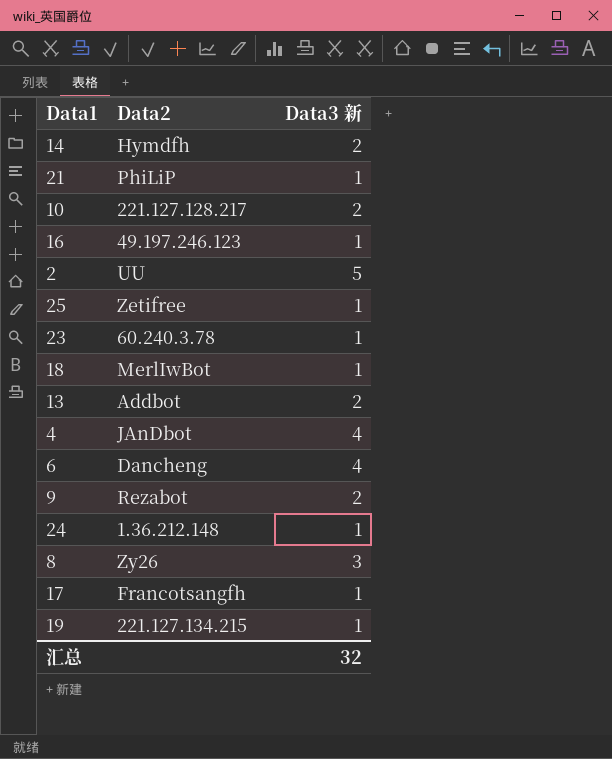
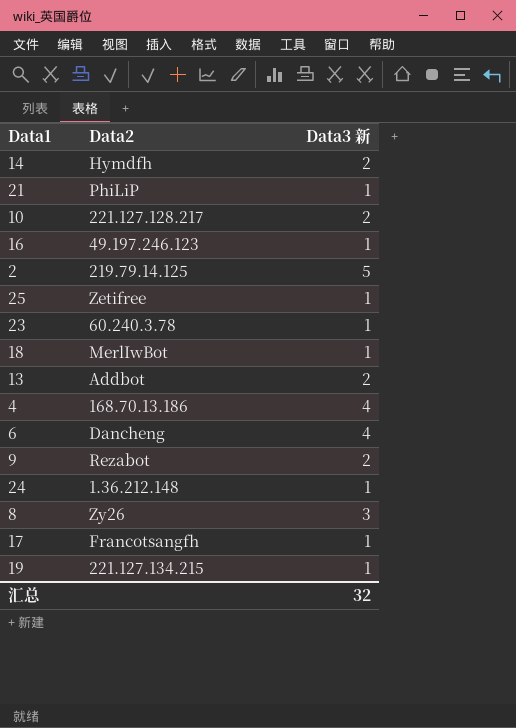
2 | Data2: UU -> 219.79.14.125
4 | Data2: JAnDbot -> 168.70.13.186

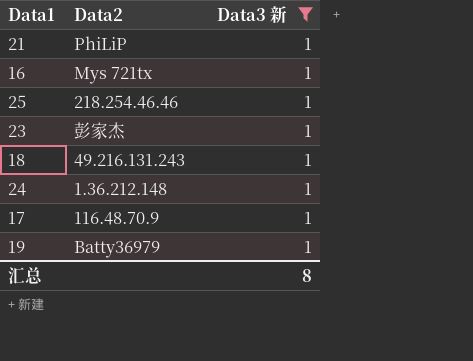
filter: none -> Data3 新 = 1
16 | Data2: 49.197.246.123 -> Mys 721tx
25 | Data2: Zetifree -> 218.254.46.46
23 | Data2: 60.240.3.78 -> 彭家杰
18 | Data2: MerlIwBot -> 49.216.131.243
17 | Data2: Francotsangfh -> 116.48.70.9
19 | Data2: 221.127.134.215 -> Batty36979
汇总 | Data3 新: 32 -> 8

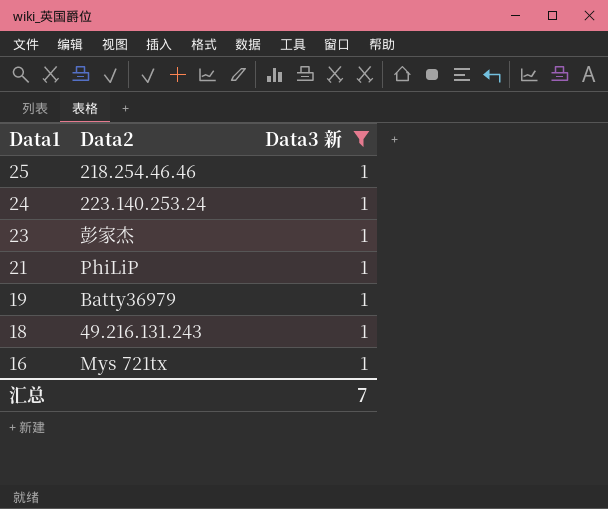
row order: none -> Data1 descending
row 17: 116.48.70.9 | 1 -> none
24 | Data2: 1.36.212.148 -> 223.140.253.24
汇总 | Data3 新: 8 -> 7

